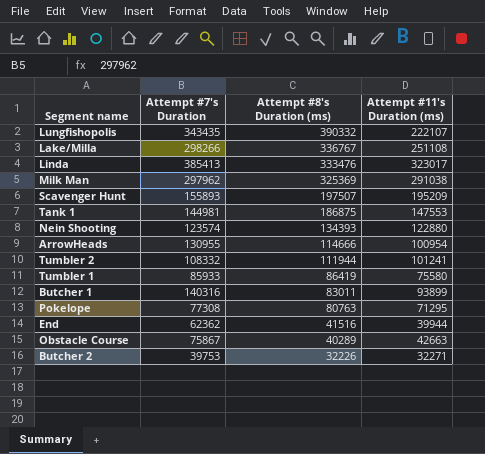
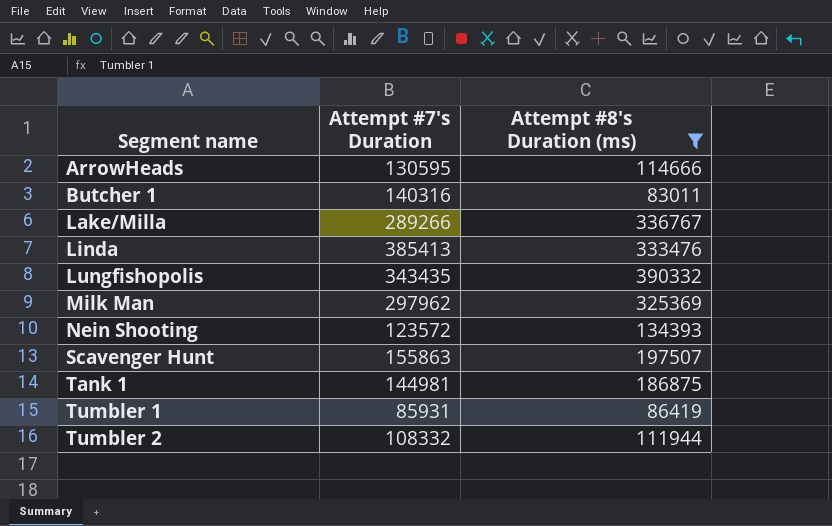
filter: none -> Attempt #8's Duration (ms) >= 83011
row order: Attempt #8's Duration (ms) descending -> Segment name ascending
column Attempt #11's Duration (ms) | position: 4 -> none
ArrowHeads | Attempt #7's Duration: 130955 -> 130595
Lake/Milla | Attempt #7's Duration: 298266 -> 289266
Nein Shooting | Attempt #7's Duration: 123574 -> 123572
Scavenger Hunt | Attempt #7's Duration: 155893 -> 155863
Tumbler 1 | Attempt #7's Duration: 85933 -> 85931

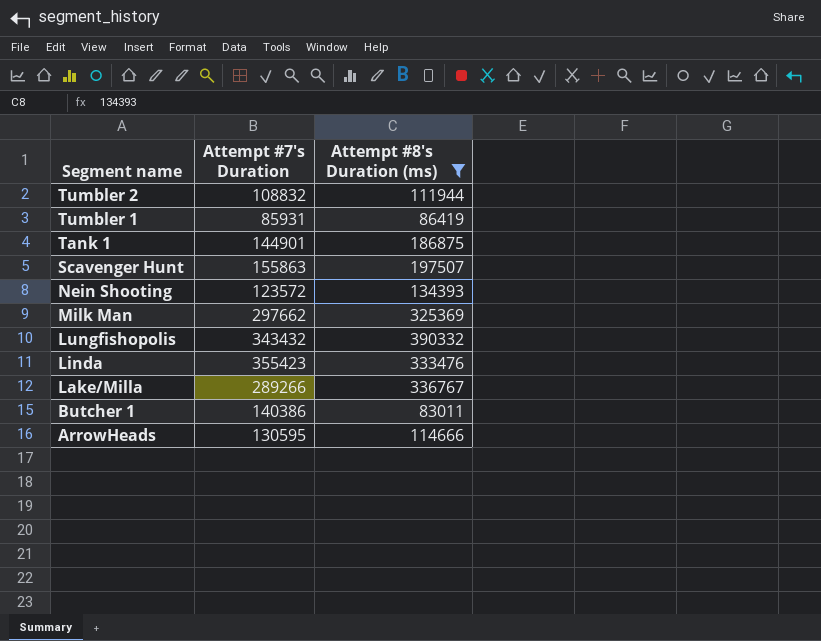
row order: Segment name ascending -> Segment name descending
Tumbler 2 | Attempt #7's Duration: 108332 -> 108832
Tank 1 | Attempt #7's Duration: 144981 -> 144901
Milk Man | Attempt #7's Duration: 297962 -> 297662
Lungfishopolis | Attempt #7's Duration: 343435 -> 343432
Linda | Attempt #7's Duration: 385413 -> 355423
Butcher 1 | Attempt #7's Duration: 140316 -> 140386

